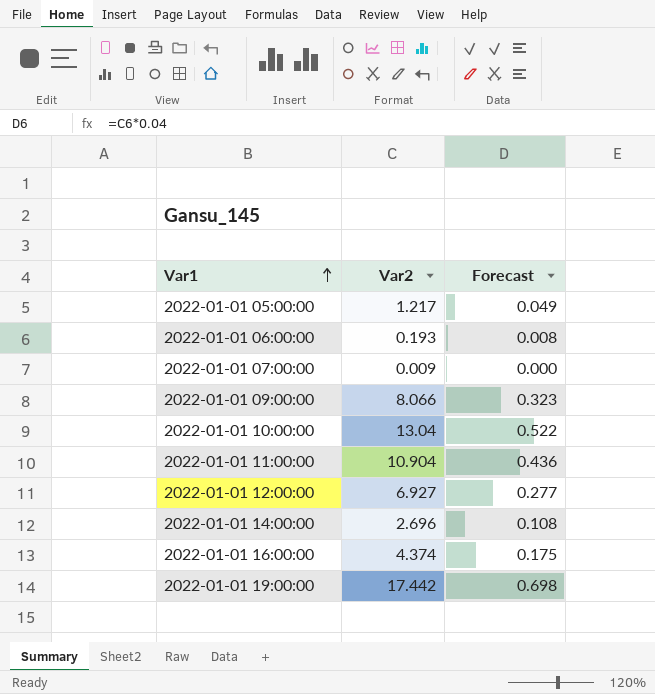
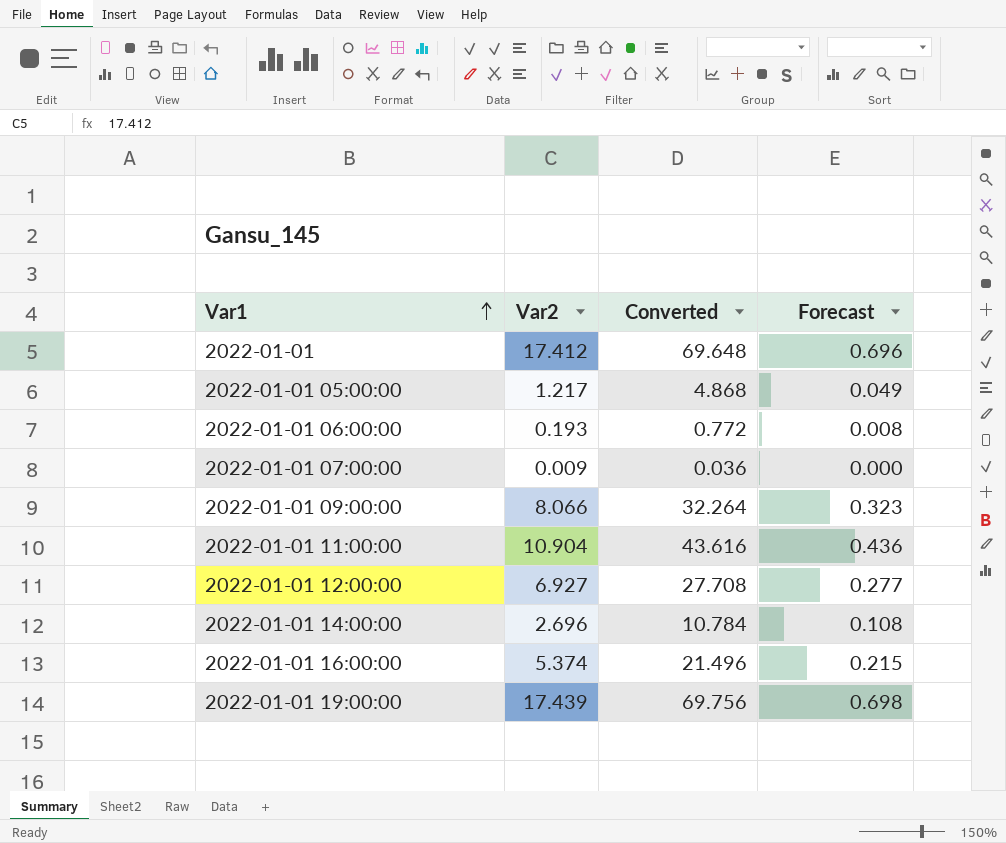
column Converted | formula: none -> [Var2] * 4
row 2022-01-01 10:00:00: 13.04 | 0.522 -> none
row 2022-01-01: none -> 17.412 | 69.648 | 0.696
2022-01-01 16:00:00 | Var2: 4.374 -> 5.374
2022-01-01 16:00:00 | Forecast: 0.175 -> 0.215
2022-01-01 19:00:00 | Var2: 17.442 -> 17.439

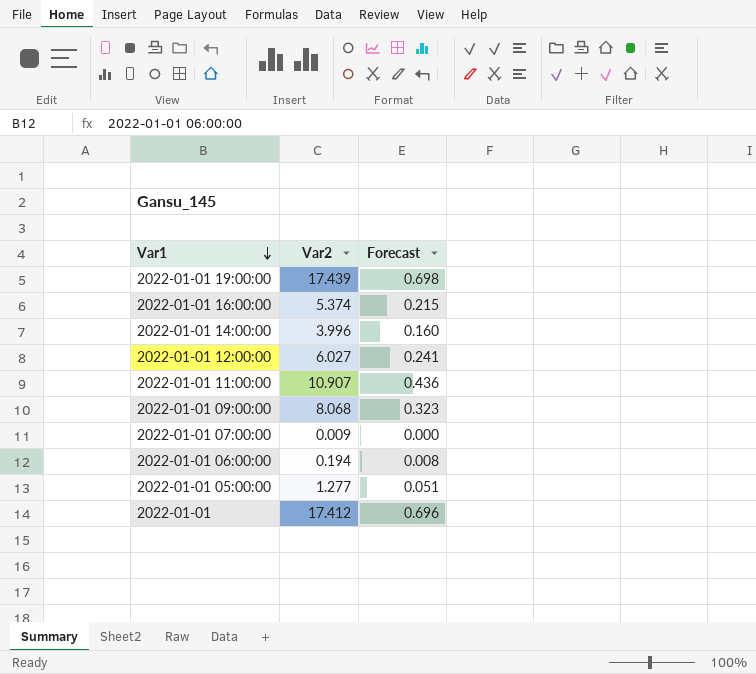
row order: Var1 ascending -> Var1 descending
column Converted | formula: [Var2] * 4 -> none
2022-01-01 14:00:00 | Var2: 2.696 -> 3.996
2022-01-01 14:00:00 | Forecast: 0.108 -> 0.160
2022-01-01 12:00:00 | Var2: 6.927 -> 6.027
2022-01-01 12:00:00 | Forecast: 0.277 -> 0.241
2022-01-01 11:00:00 | Var2: 10.904 -> 10.907
2022-01-01 09:00:00 | Var2: 8.066 -> 8.068
2022-01-01 06:00:00 | Var2: 0.193 -> 0.194
2022-01-01 05:00:00 | Var2: 1.217 -> 1.277
2022-01-01 05:00:00 | Forecast: 0.049 -> 0.051

